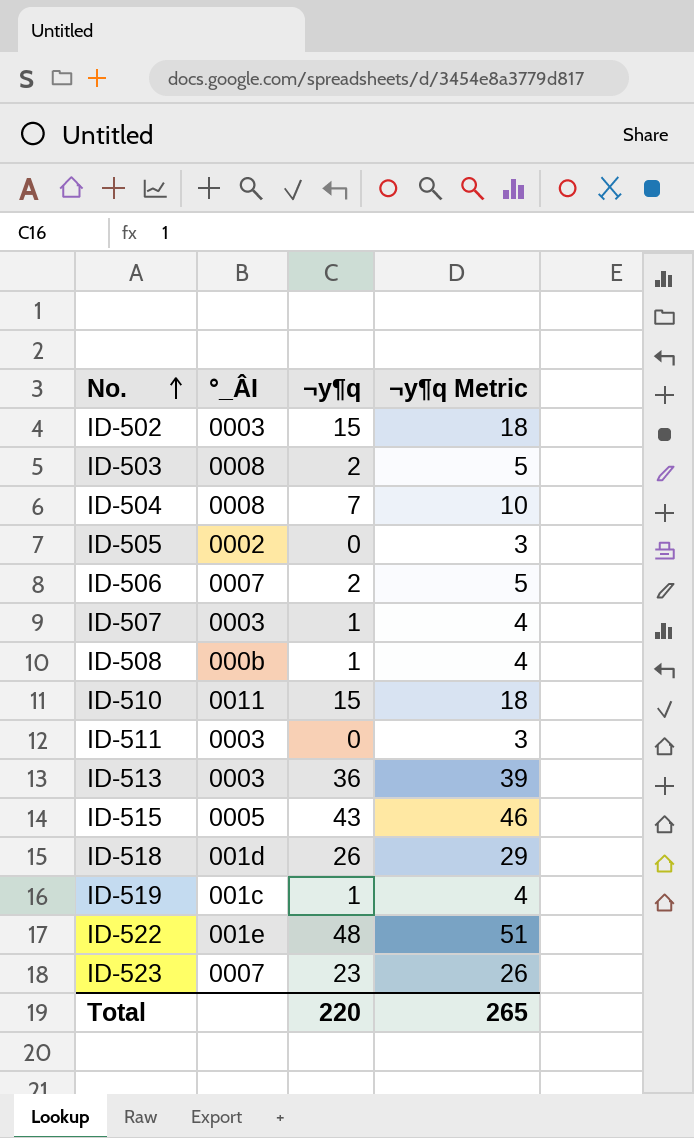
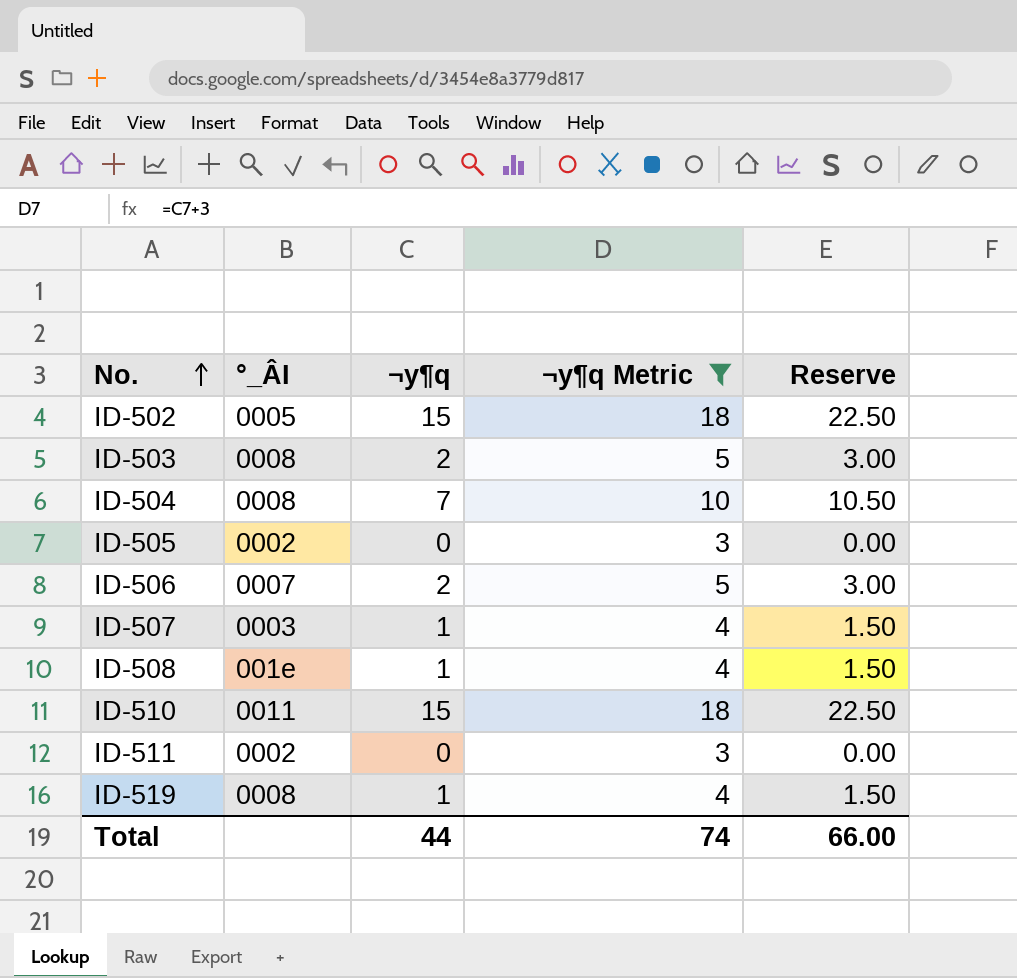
filter: none -> ¬y¶q Metric <= 18
column Reserve | formula: none -> [¬y¶q] * 1.5
ID-502 | °_ÂI: 0003 -> 0005
ID-508 | °_ÂI: 000b -> 001e
ID-511 | °_ÂI: 0003 -> 0002
ID-519 | °_ÂI: 001c -> 0008
Total | ¬y¶q: 220 -> 44
Total | ¬y¶q Metric: 265 -> 74

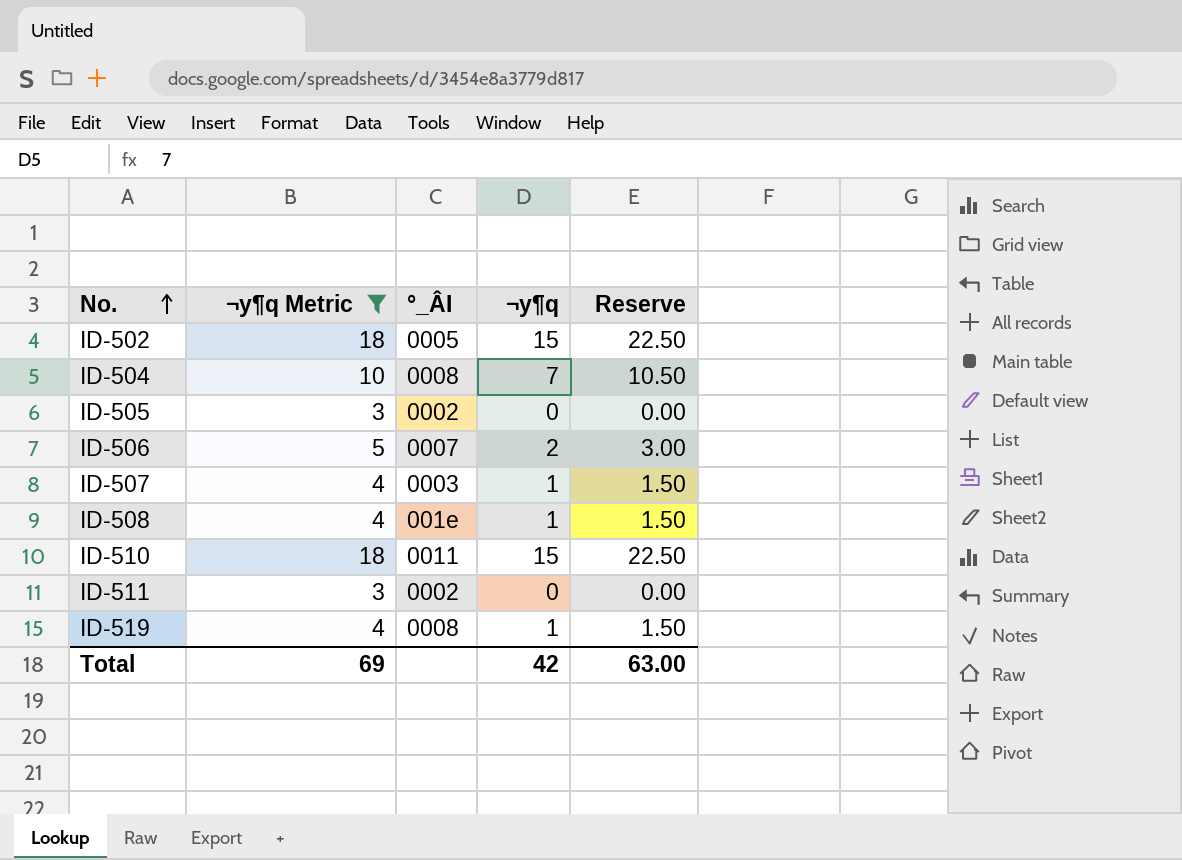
column ¬y¶q Metric | position: 4 -> 2
row ID-503: 0008 | 2 | 5 | 3.00 -> none
Total | ¬y¶q Metric: 74 -> 69
Total | ¬y¶q: 44 -> 42
Total | Reserve: 66.00 -> 63.00

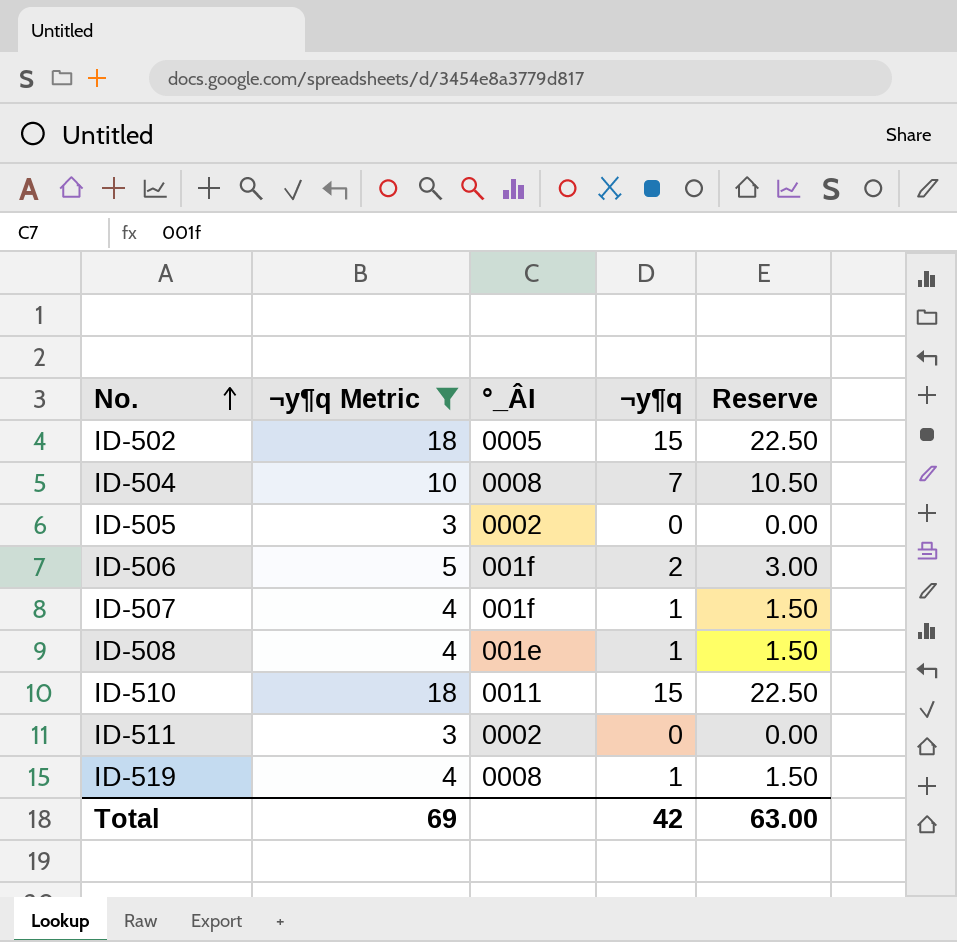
ID-506 | °_ÂI: 0007 -> 001f
ID-507 | °_ÂI: 0003 -> 001f

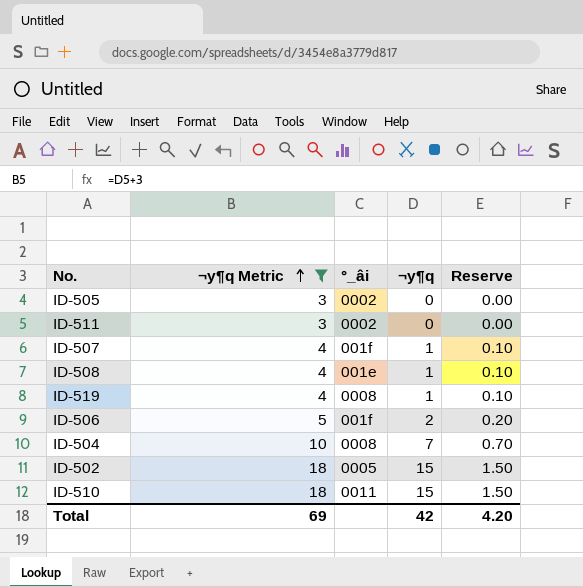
row order: No. ascending -> ¬y¶q Metric ascending
column name: °_ÂI -> °_âi
column Reserve | formula: [¬y¶q] * 1.5 -> [¬y¶q] * 0.1
Total | Reserve: 63.00 -> 4.20

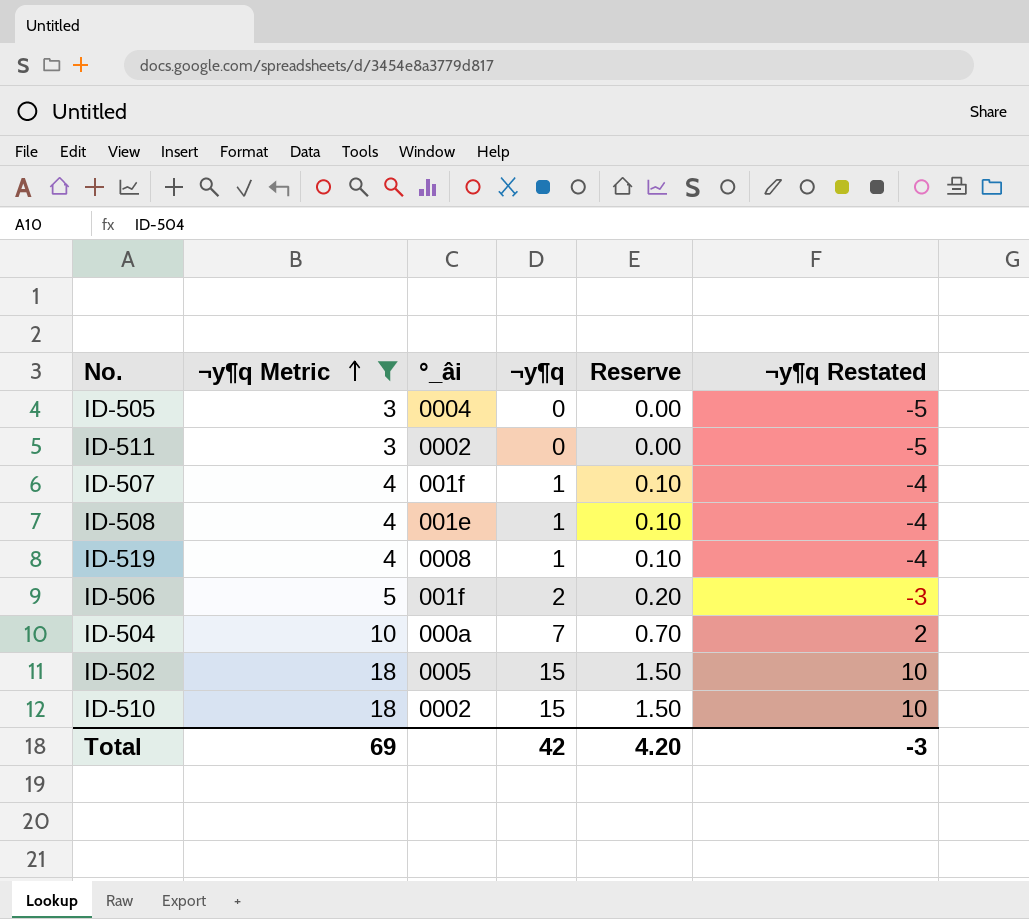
column ¬y¶q Restated | formula: none -> [¬y¶q] - 5
ID-505 | °_âi: 0002 -> 0004
ID-504 | °_âi: 0008 -> 000a
ID-510 | °_âi: 0011 -> 0002

